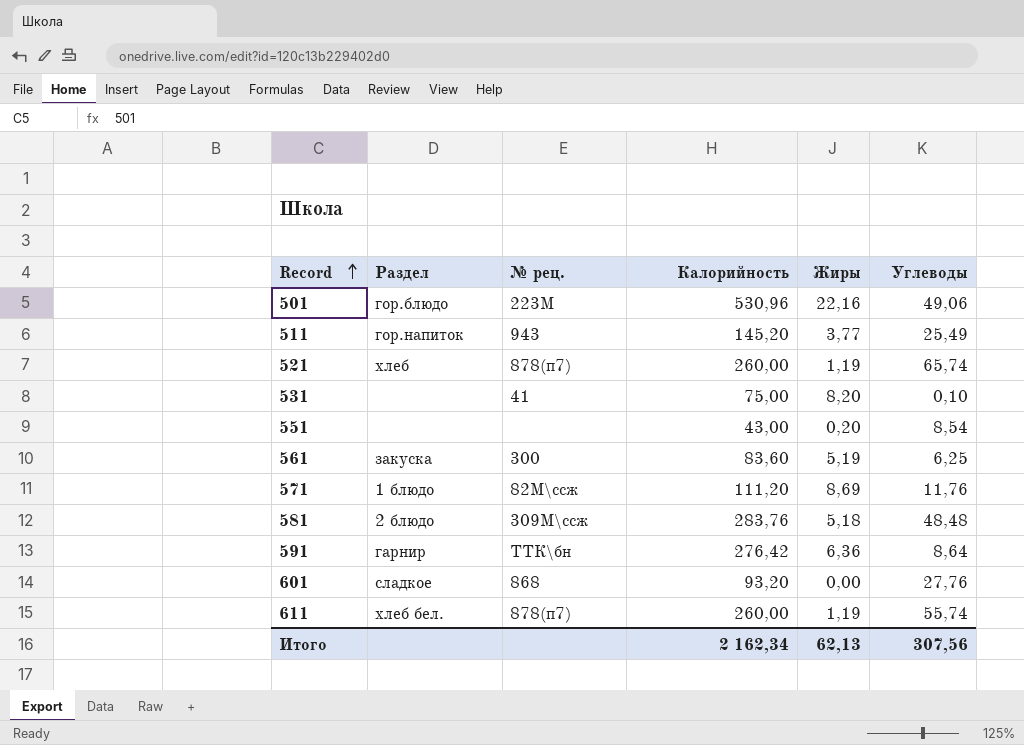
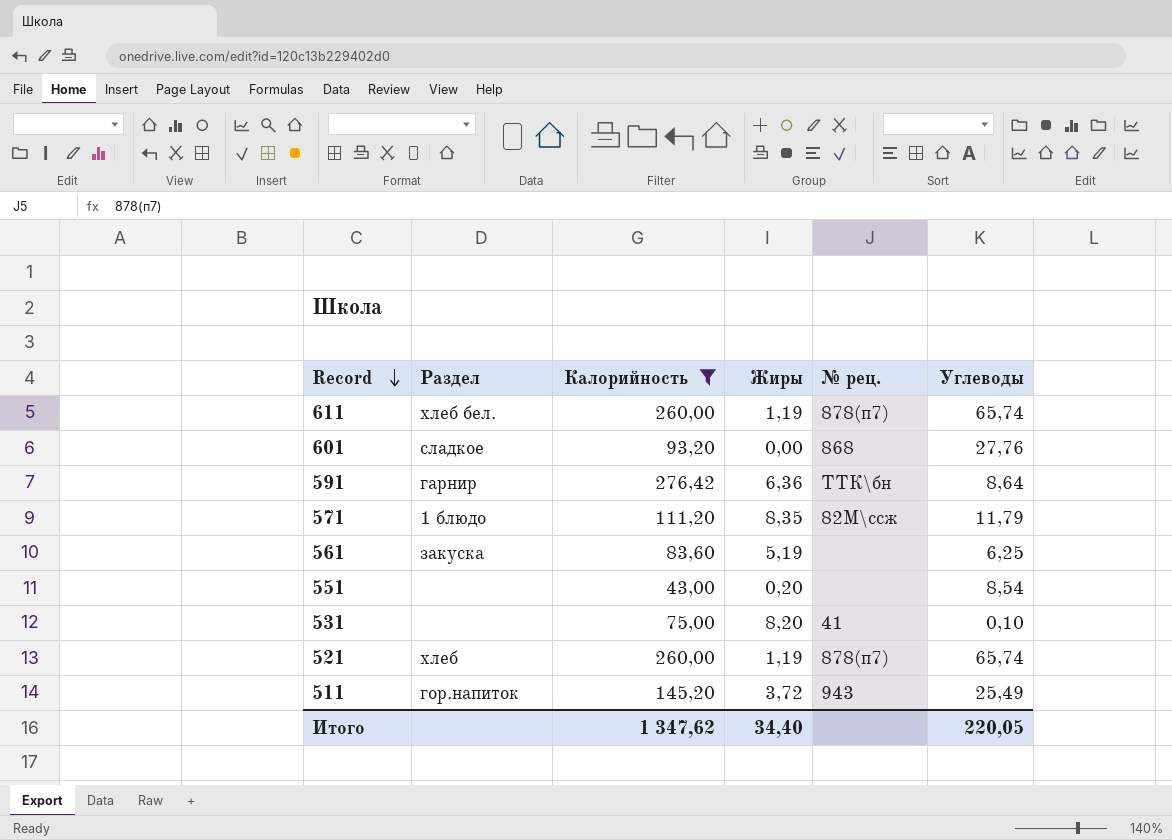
filter: none -> Калорийность <= 276,42
row order: Record ascending -> Record descending
column № рец. | position: 3 -> 5
611 | Углеводы: 55,74 -> 65,74
571 | Жиры: 8,69 -> 8,35
571 | Углеводы: 11,76 -> 11,79
561 | № рец.: 300 -> none
511 | Жиры: 3,77 -> 3,72
Итого | Калорийность: 2 162,34 -> 1 347,62
Итого | Жиры: 62,13 -> 34,40
Итого | Углеводы: 307,56 -> 220,05

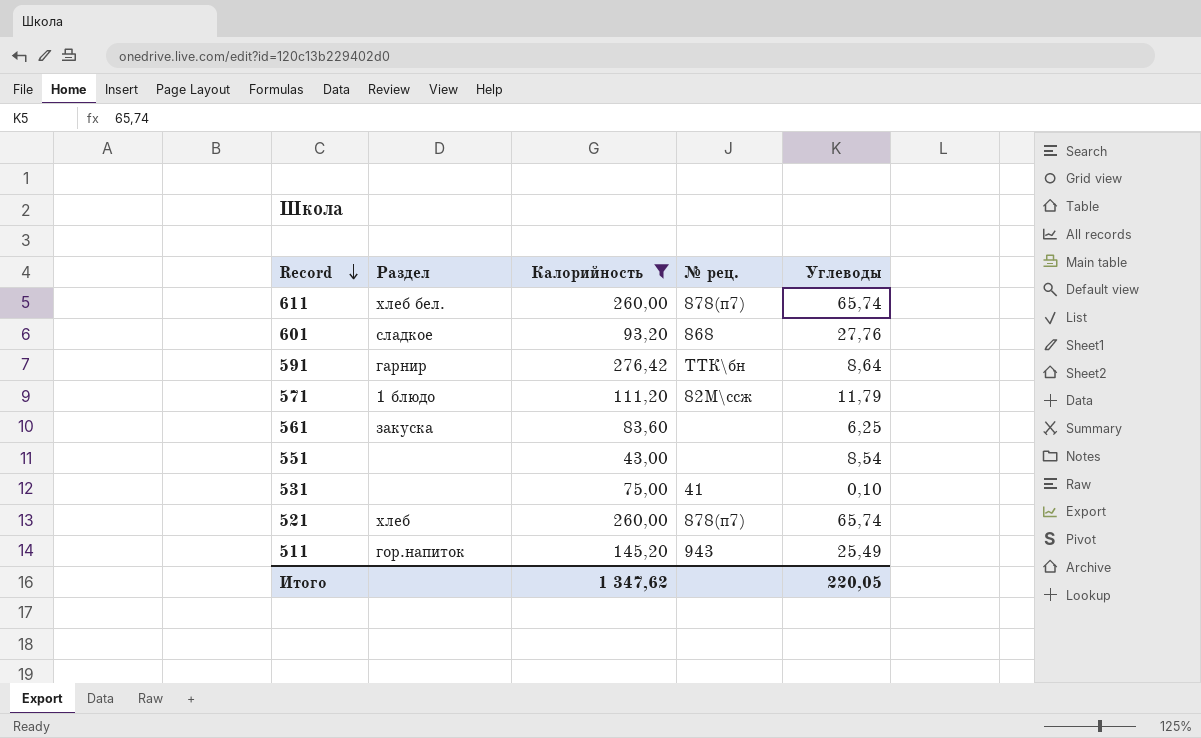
column Жиры | position: 4 -> none

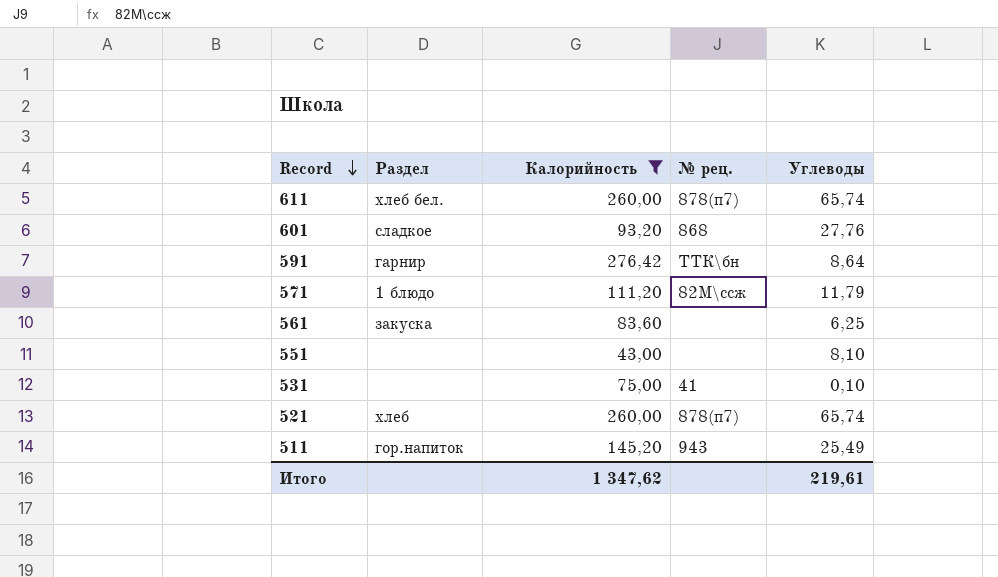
551 | Углеводы: 8,54 -> 8,10
Итого | Углеводы: 220,05 -> 219,61

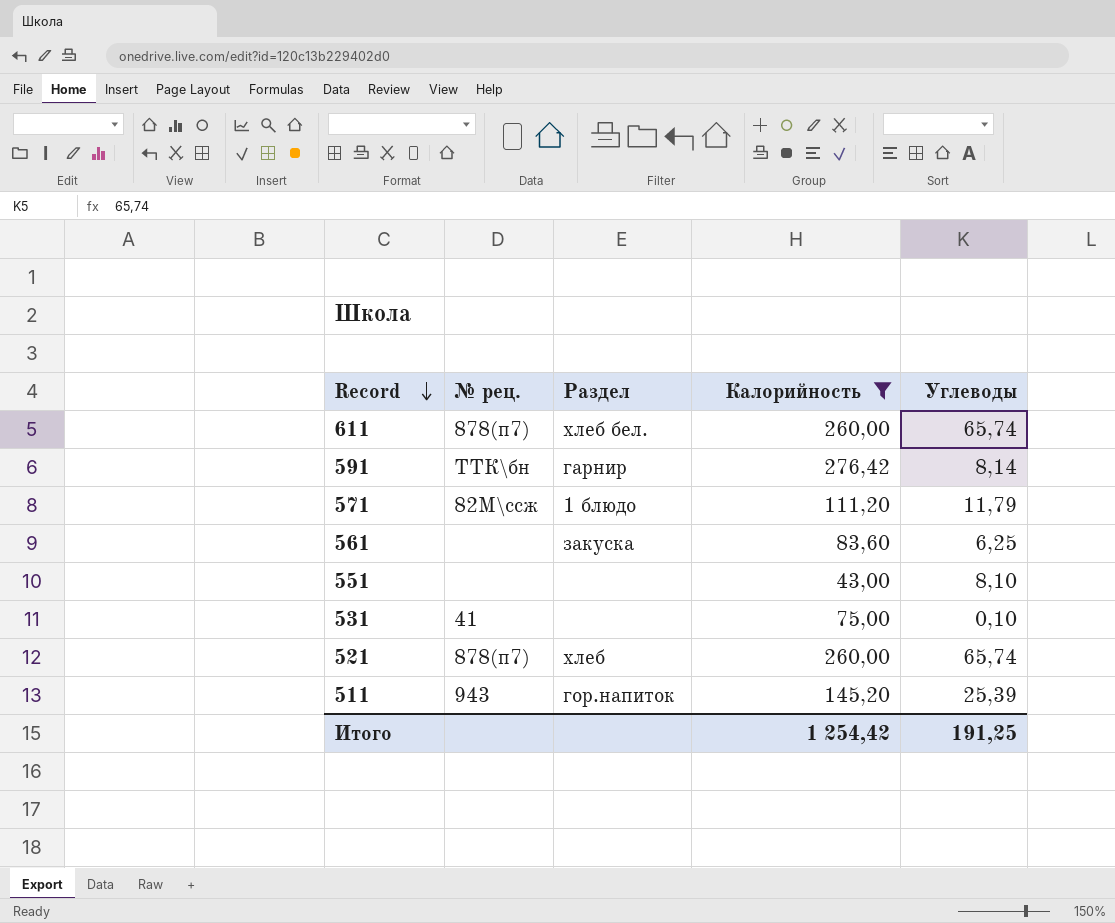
column № рец. | position: 4 -> 2
row 601: сладкое | 93,20 | 868 | 27,76 -> none
591 | Углеводы: 8,64 -> 8,14
511 | Углеводы: 25,49 -> 25,39
Итого | Калорийность: 1 347,62 -> 1 254,42
Итого | Углеводы: 219,61 -> 191,25

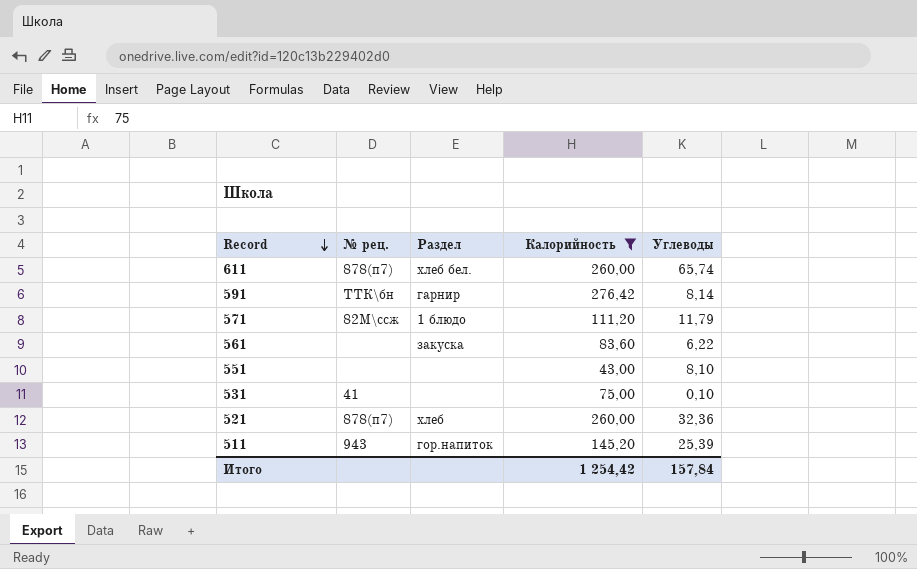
561 | Углеводы: 6,25 -> 6,22
521 | Углеводы: 65,74 -> 32,36
Итого | Углеводы: 191,25 -> 157,84

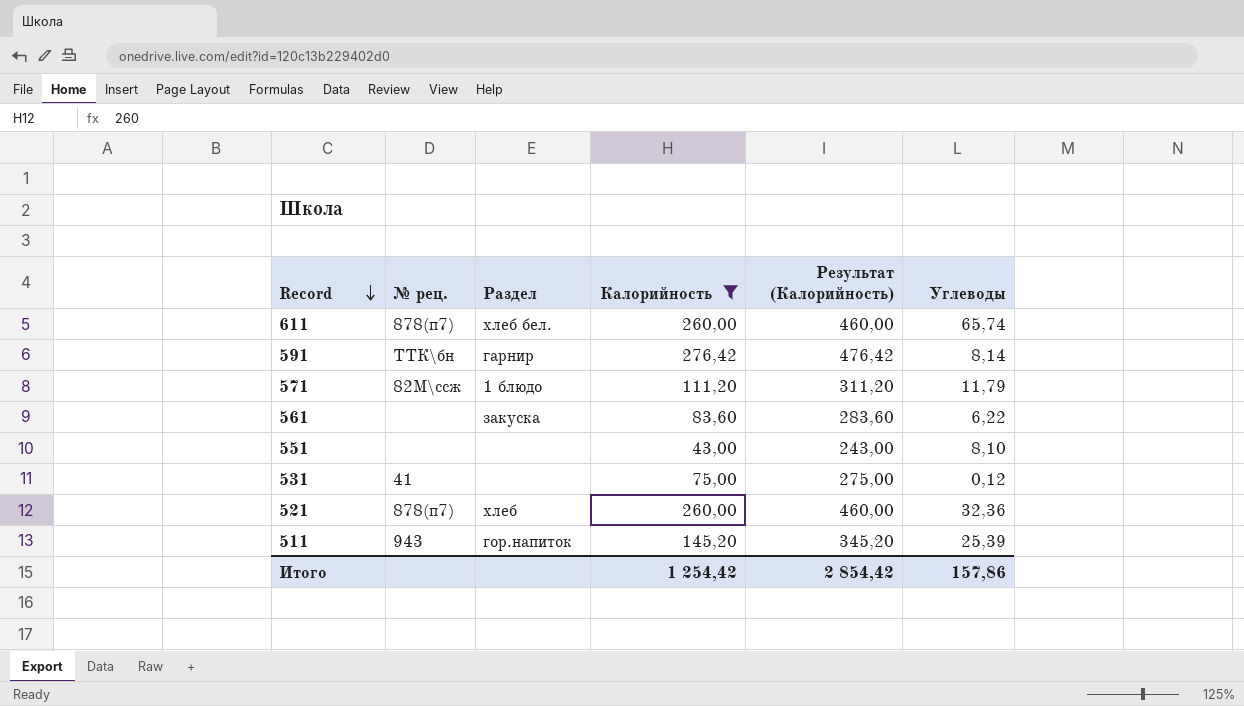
column Результат (Калорийность) | formula: none -> [Калорийность] + 200
531 | Углеводы: 0,10 -> 0,12
Итого | Углеводы: 157,84 -> 157,86

